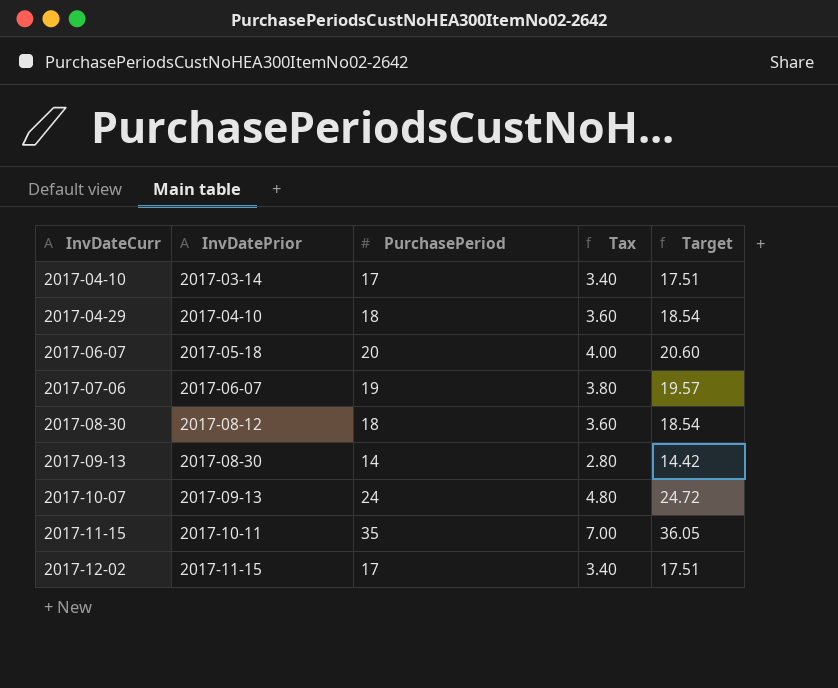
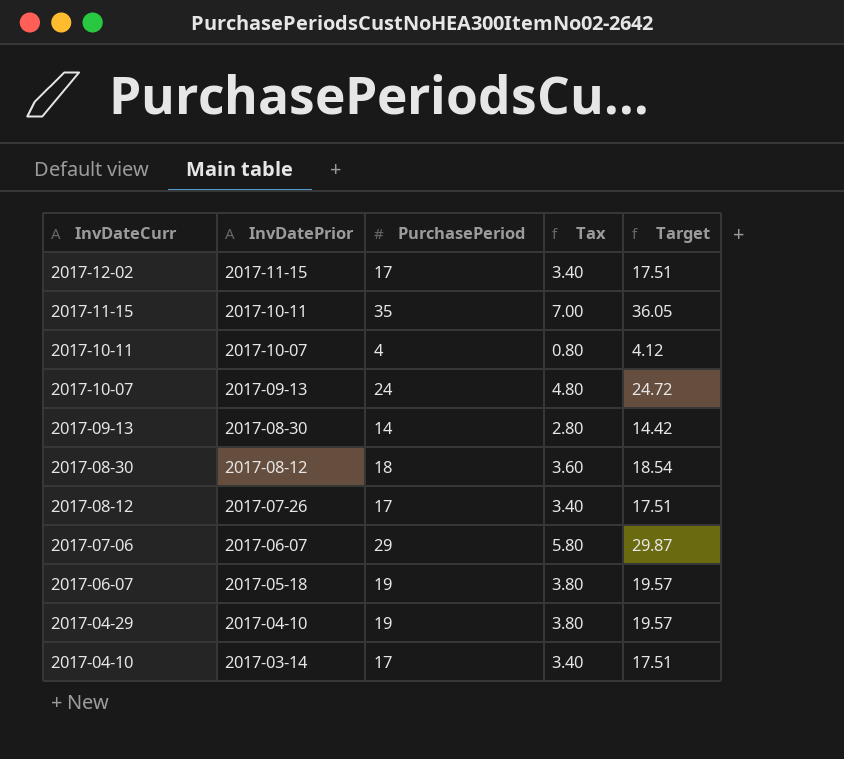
row order: InvDateCurr ascending -> InvDateCurr descending
row 2017-10-11: none -> 2017-10-07 | 4 | 0.80 | 4.12
row 2017-08-12: none -> 2017-07-26 | 17 | 3.40 | 17.51
2017-07-06 | PurchasePeriod: 19 -> 29
2017-07-06 | Tax: 3.80 -> 5.80
2017-07-06 | Target: 19.57 -> 29.87
2017-06-07 | PurchasePeriod: 20 -> 19
2017-06-07 | Tax: 4.00 -> 3.80
2017-06-07 | Target: 20.60 -> 19.57
2017-04-29 | PurchasePeriod: 18 -> 19
2017-04-29 | Tax: 3.60 -> 3.80
2017-04-29 | Target: 18.54 -> 19.57

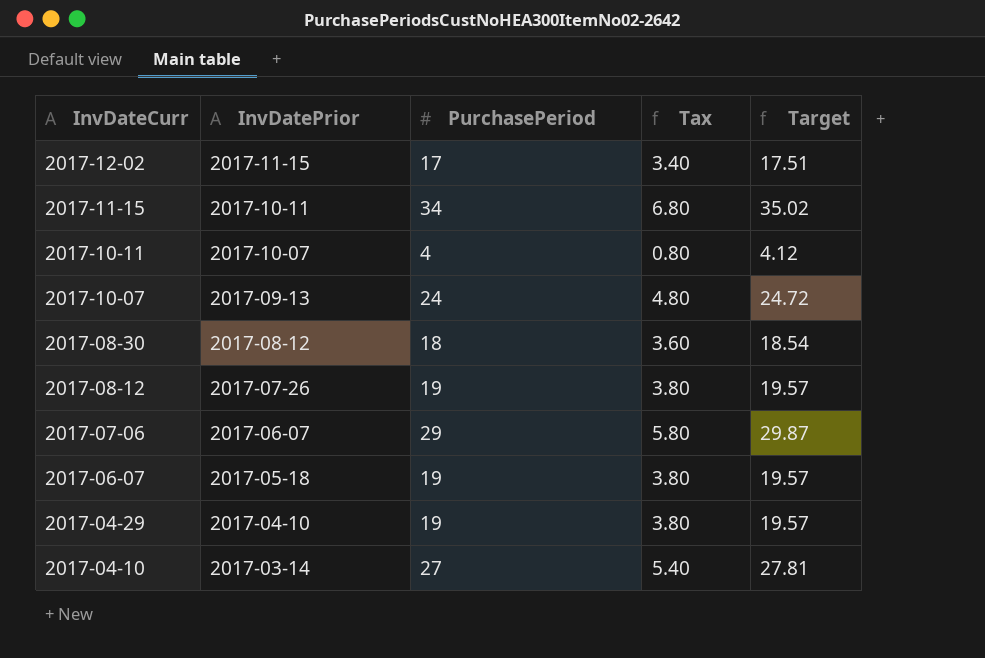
row 2017-09-13: 2017-08-30 | 14 | 2.80 | 14.42 -> none
2017-11-15 | PurchasePeriod: 35 -> 34
2017-11-15 | Tax: 7.00 -> 6.80
2017-11-15 | Target: 36.05 -> 35.02
2017-08-12 | PurchasePeriod: 17 -> 19
2017-08-12 | Tax: 3.40 -> 3.80
2017-08-12 | Target: 17.51 -> 19.57
2017-04-10 | PurchasePeriod: 17 -> 27
2017-04-10 | Tax: 3.40 -> 5.40
2017-04-10 | Target: 17.51 -> 27.81

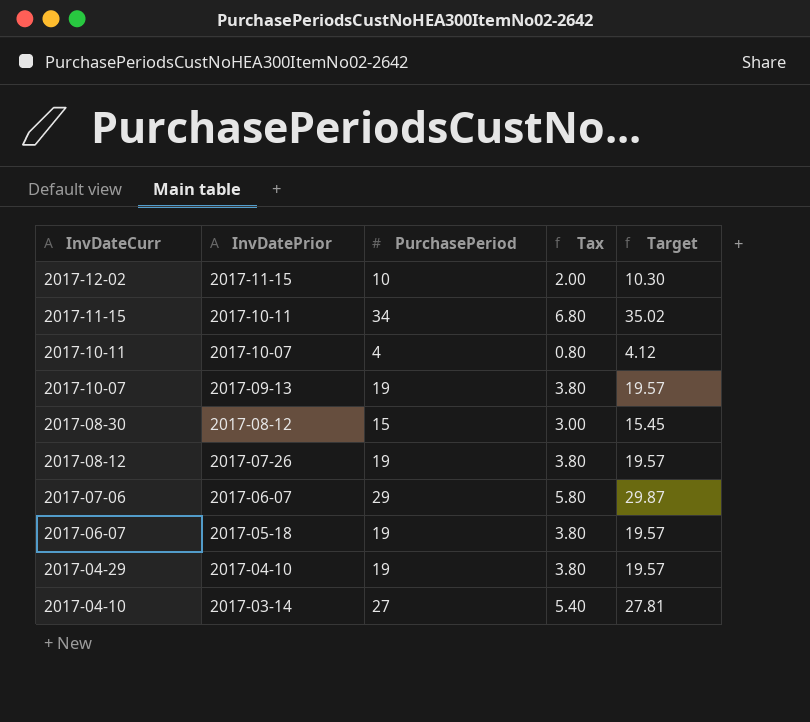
2017-12-02 | PurchasePeriod: 17 -> 10
2017-12-02 | Tax: 3.40 -> 2.00
2017-12-02 | Target: 17.51 -> 10.30
2017-10-07 | PurchasePeriod: 24 -> 19
2017-10-07 | Tax: 4.80 -> 3.80
2017-10-07 | Target: 24.72 -> 19.57
2017-08-30 | PurchasePeriod: 18 -> 15
2017-08-30 | Tax: 3.60 -> 3.00
2017-08-30 | Target: 18.54 -> 15.45

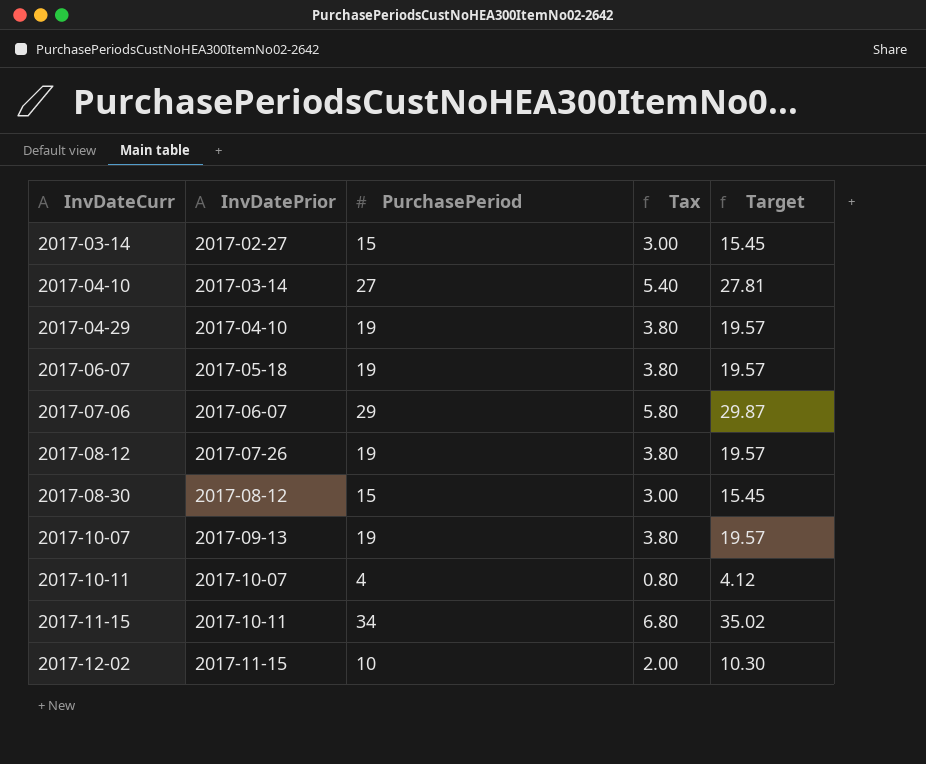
row order: InvDateCurr descending -> InvDateCurr ascending
row 2017-03-14: none -> 2017-02-27 | 15 | 3.00 | 15.45

